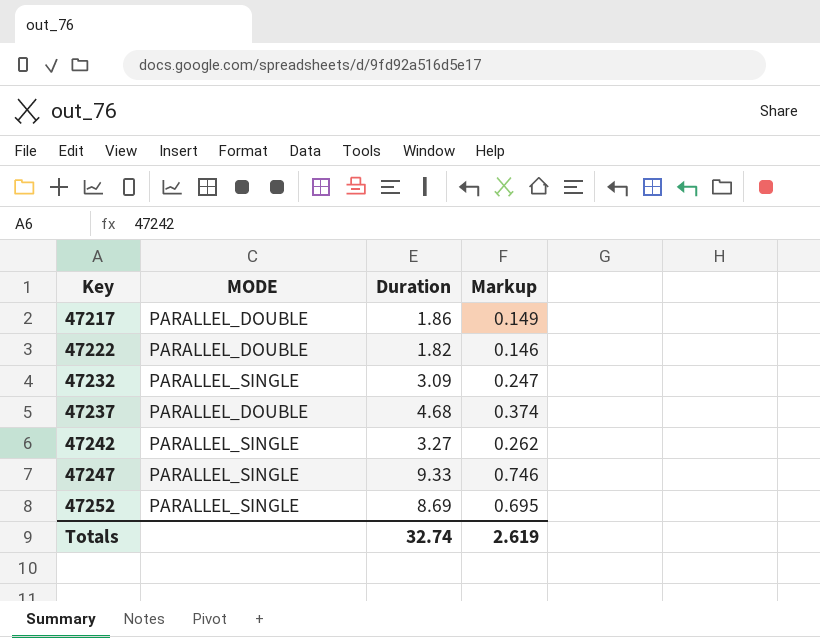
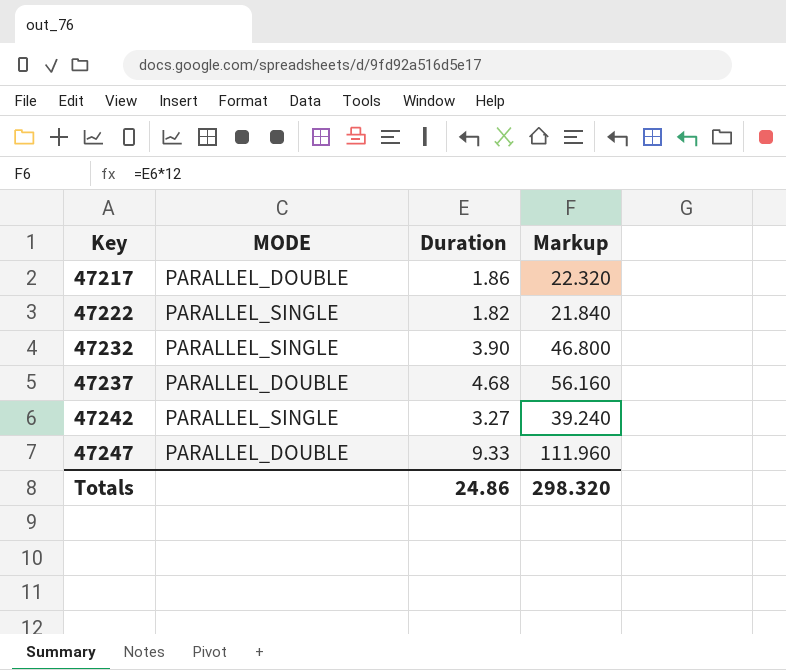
column Markup | formula: [Duration] * 0.08 -> [Duration] * 12
row 47252: PARALLEL_SINGLE | 8.69 | 0.695 -> none
47222 | MODE: PARALLEL_DOUBLE -> PARALLEL_SINGLE
47232 | Duration: 3.09 -> 3.90
47247 | MODE: PARALLEL_SINGLE -> PARALLEL_DOUBLE
Totals | Duration: 32.74 -> 24.86
Totals | Markup: 2.619 -> 298.320

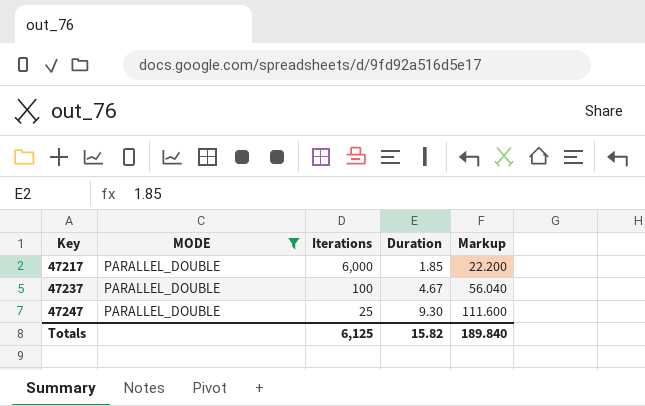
filter: none -> MODE = PARALLEL_DOUBLE
column Iterations | position: none -> 3
47217 | Duration: 1.86 -> 1.85
47217 | Markup: 22.320 -> 22.200
47237 | Duration: 4.68 -> 4.67
47237 | Markup: 56.160 -> 56.040
47247 | Duration: 9.33 -> 9.30
47247 | Markup: 111.960 -> 111.600
Totals | Duration: 24.86 -> 15.82
Totals | Markup: 298.320 -> 189.840

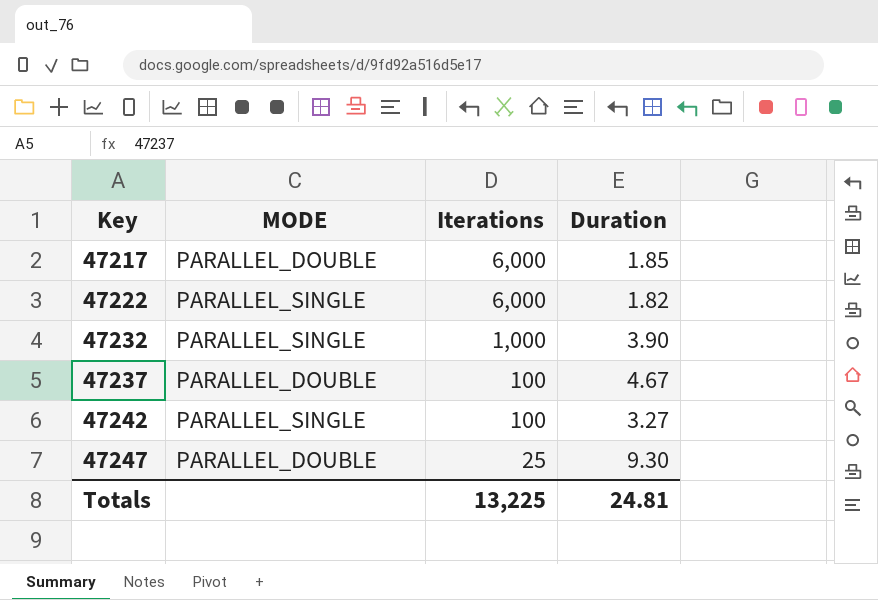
filter: MODE = PARALLEL_DOUBLE -> none
column Markup | formula: [Duration] * 12 -> none
Totals | Iterations: 6,125 -> 13,225
Totals | Duration: 15.82 -> 24.81

